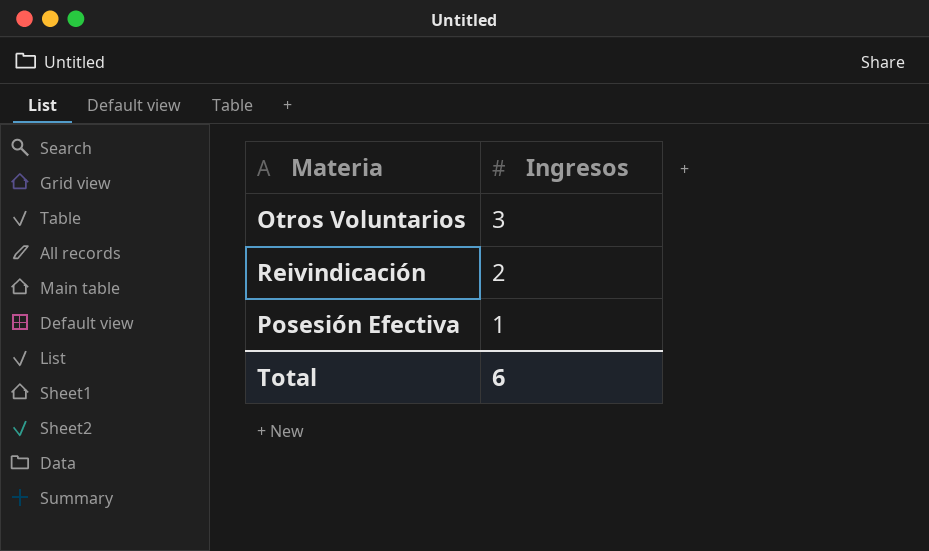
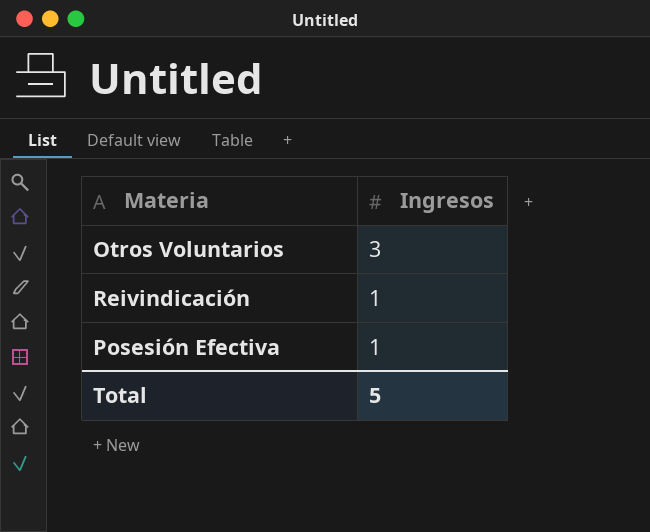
Reivindicación | Ingresos: 2 -> 1
Total | Ingresos: 6 -> 5

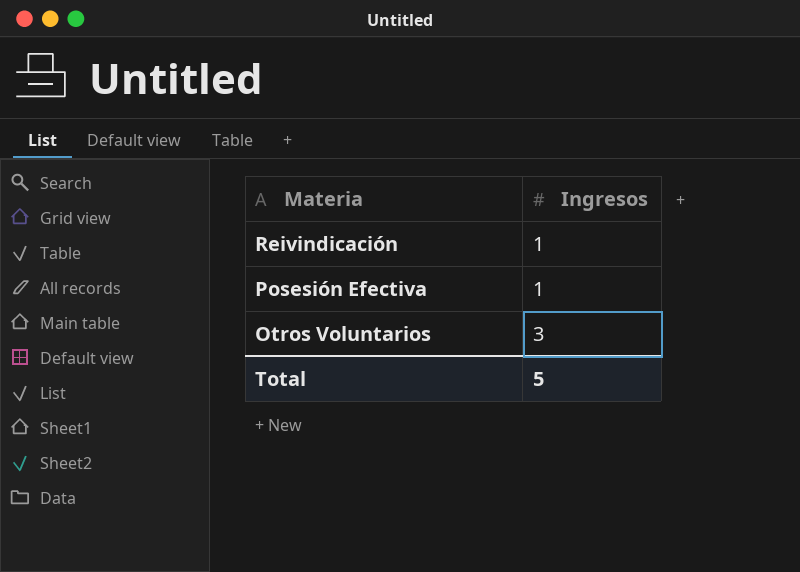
row order: Ingresos descending -> Materia descending

